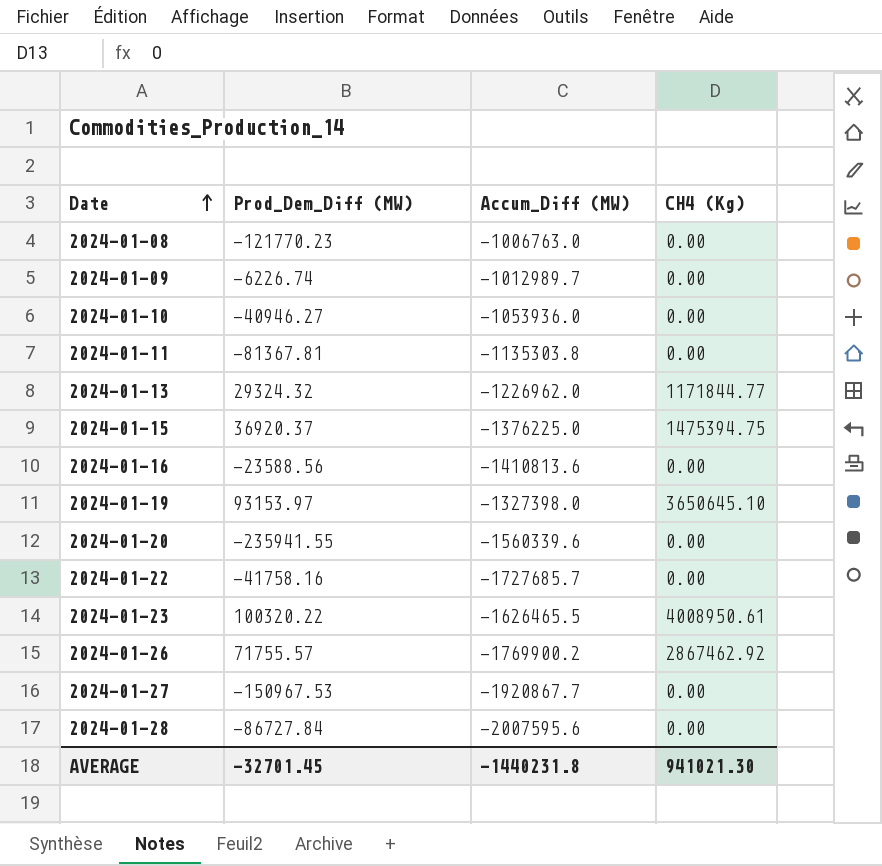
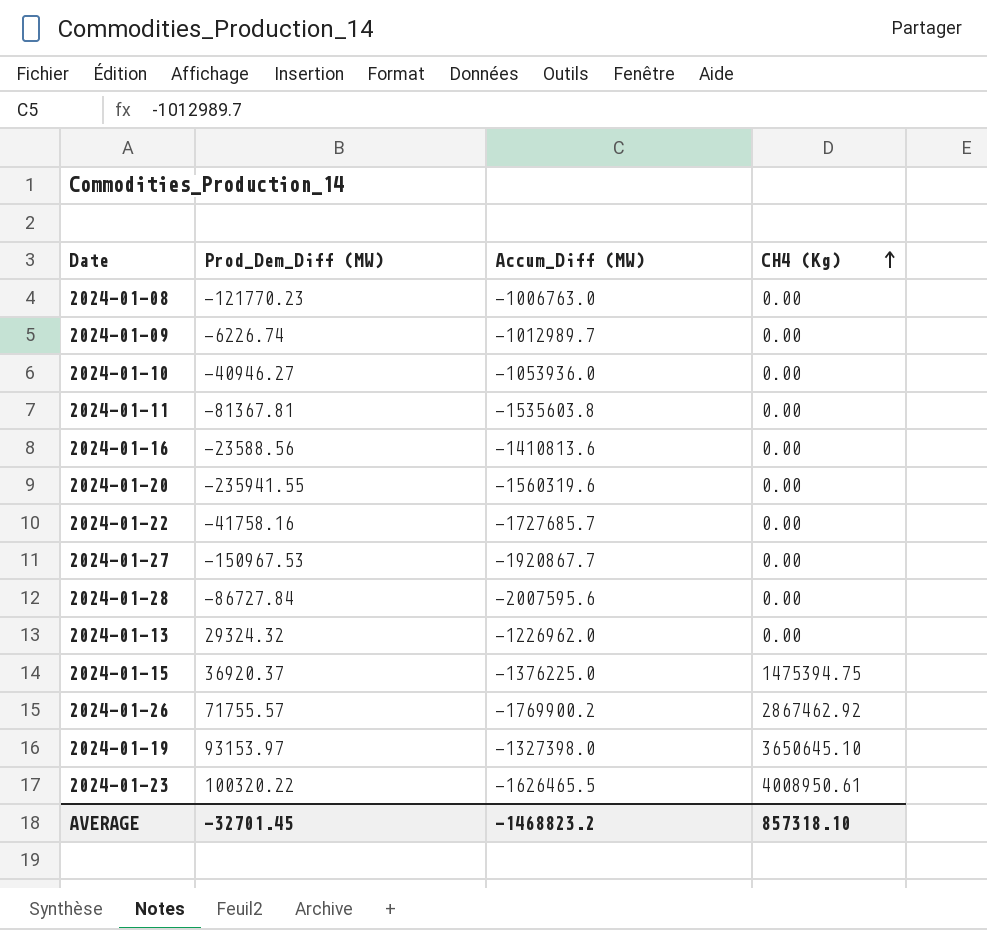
row order: Date ascending -> CH4 (Kg) ascending
2024-01-11 | Accum_Diff (MW): -1135303.8 -> -1535603.8
2024-01-20 | Accum_Diff (MW): -1560339.6 -> -1560319.6
2024-01-13 | CH4 (Kg): 1171844.77 -> 0.00
AVERAGE | Accum_Diff (MW): -1440231.8 -> -1468823.2
AVERAGE | CH4 (Kg): 941021.30 -> 857318.10

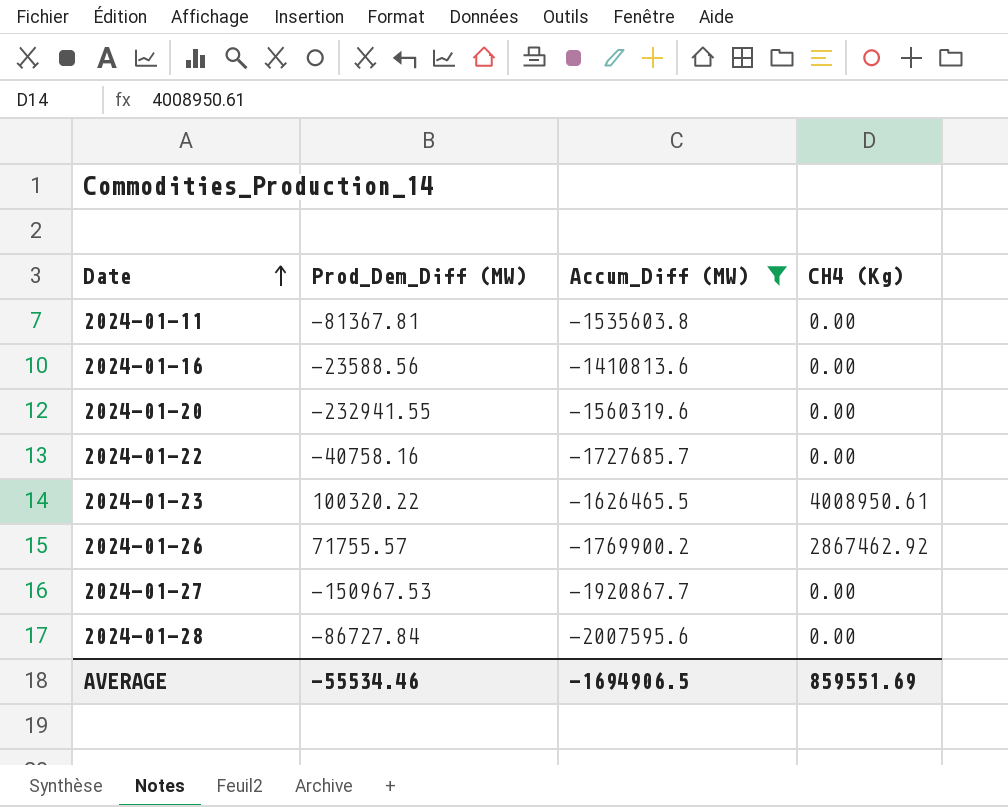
filter: none -> Accum_Diff (MW) <= -1410813.6
row order: CH4 (Kg) ascending -> Date ascending
2024-01-20 | Prod_Dem_Diff (MW): -235941.55 -> -232941.55
2024-01-22 | Prod_Dem_Diff (MW): -41758.16 -> -40758.16
AVERAGE | Prod_Dem_Diff (MW): -32701.45 -> -55534.46
AVERAGE | Accum_Diff (MW): -1468823.2 -> -1694906.5
AVERAGE | CH4 (Kg): 857318.10 -> 859551.69

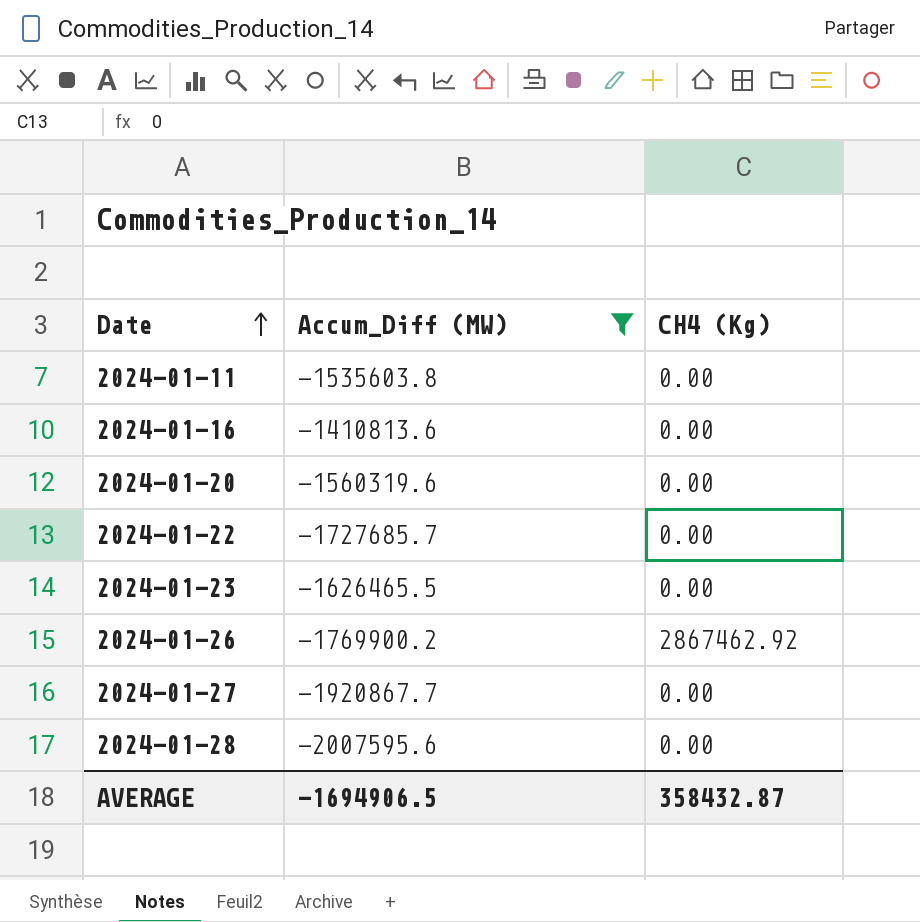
column Prod_Dem_Diff (MW) | position: 2 -> none
2024-01-23 | CH4 (Kg): 4008950.61 -> 0.00
AVERAGE | CH4 (Kg): 859551.69 -> 358432.87

